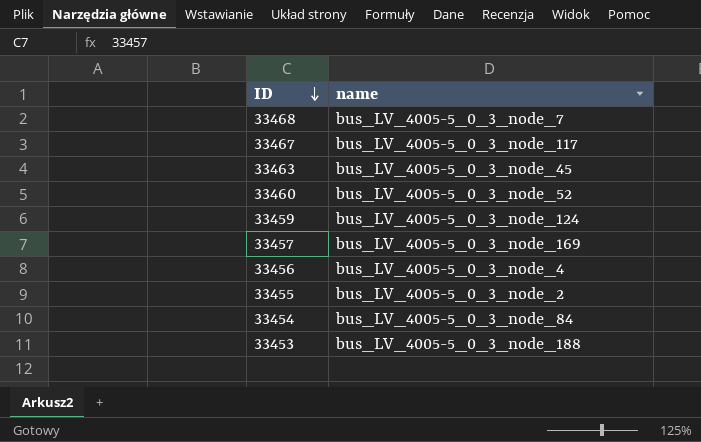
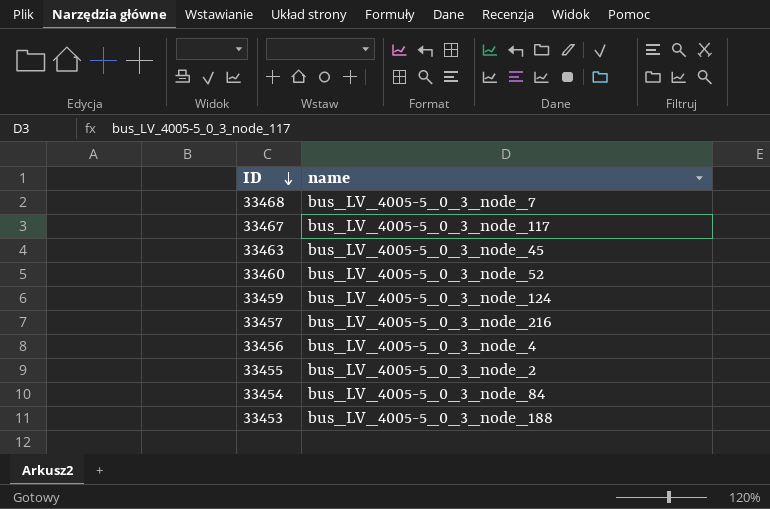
33457 | name: bus_LV_4005-5_0_3_node_169 -> bus_LV_4005-5_0_3_node_216

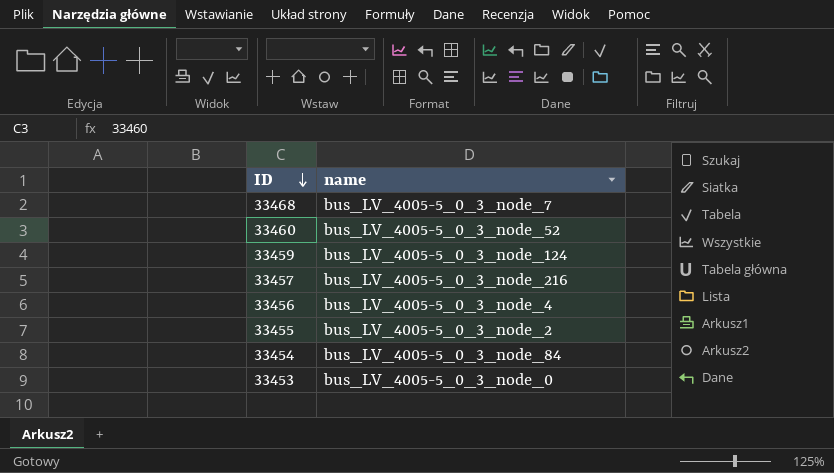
row 33467: bus_LV_4005-5_0_3_node_117 -> none
row 33463: bus_LV_4005-5_0_3_node_45 -> none
33453 | name: bus_LV_4005-5_0_3_node_188 -> bus_LV_4005-5_0_3_node_0

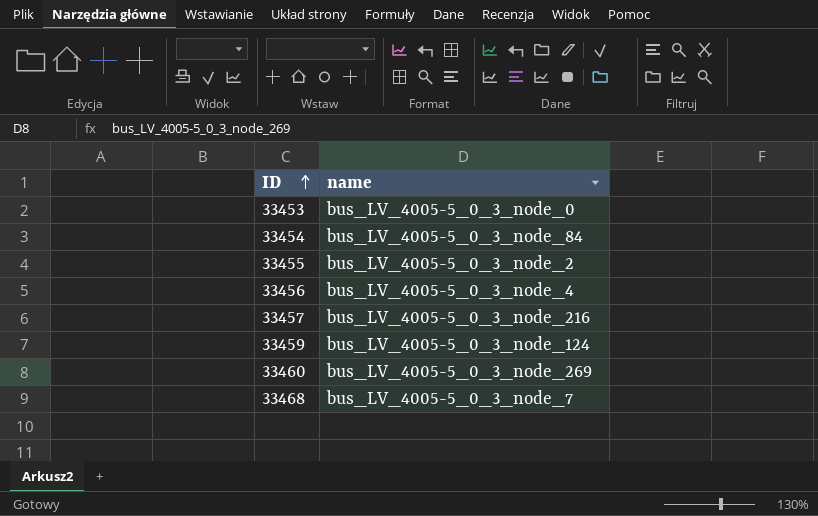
row order: ID descending -> ID ascending
33460 | name: bus_LV_4005-5_0_3_node_52 -> bus_LV_4005-5_0_3_node_269

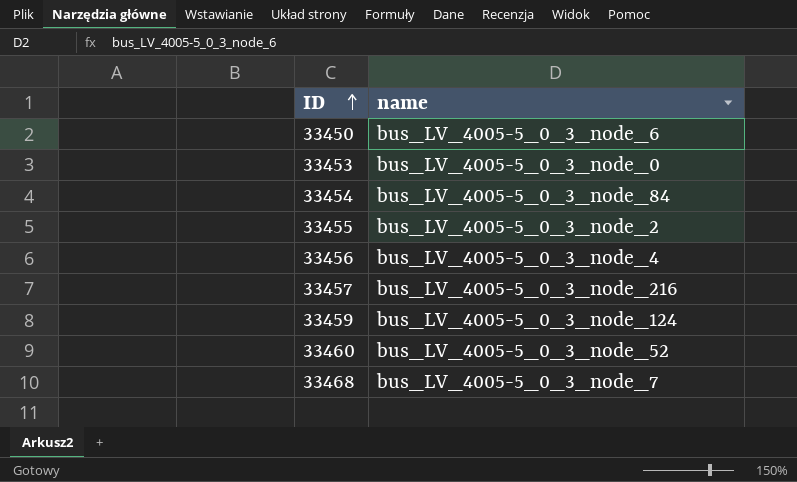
row 33450: none -> bus_LV_4005-5_0_3_node_6
33460 | name: bus_LV_4005-5_0_3_node_269 -> bus_LV_4005-5_0_3_node_52

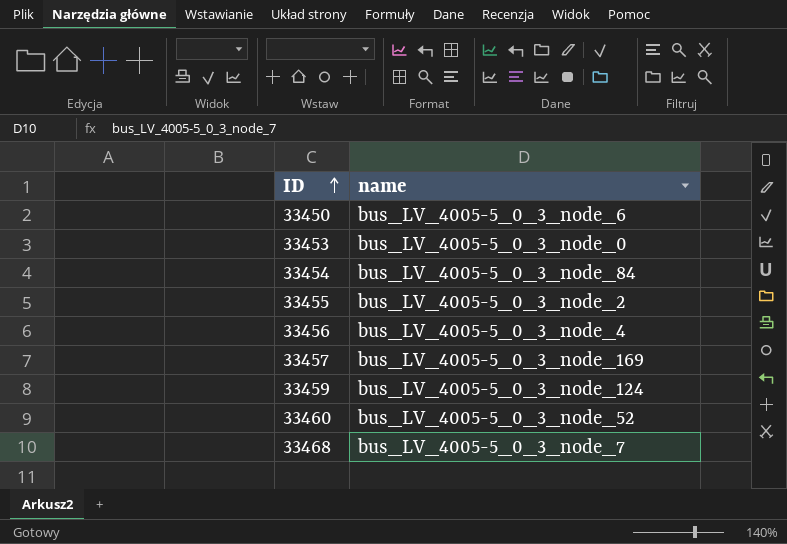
33457 | name: bus_LV_4005-5_0_3_node_216 -> bus_LV_4005-5_0_3_node_169

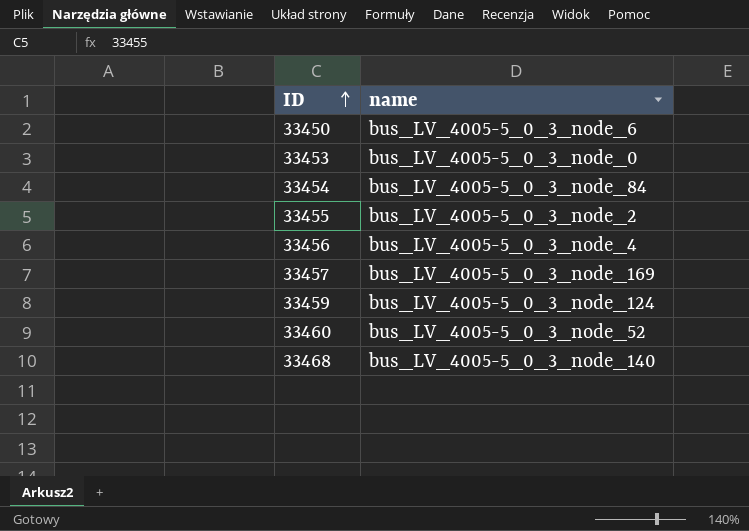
33468 | name: bus_LV_4005-5_0_3_node_7 -> bus_LV_4005-5_0_3_node_140

